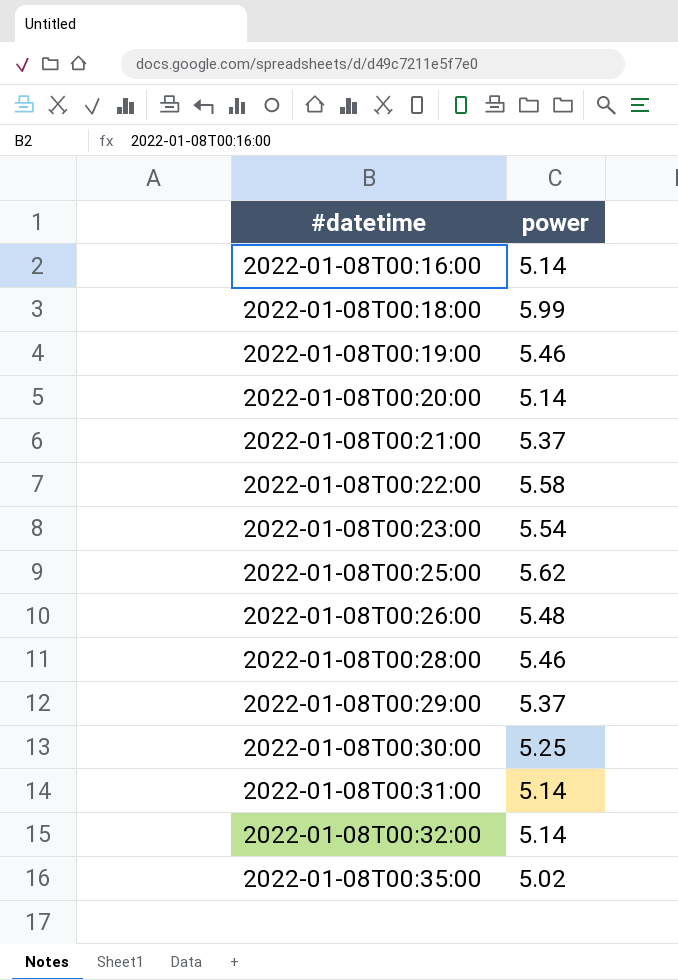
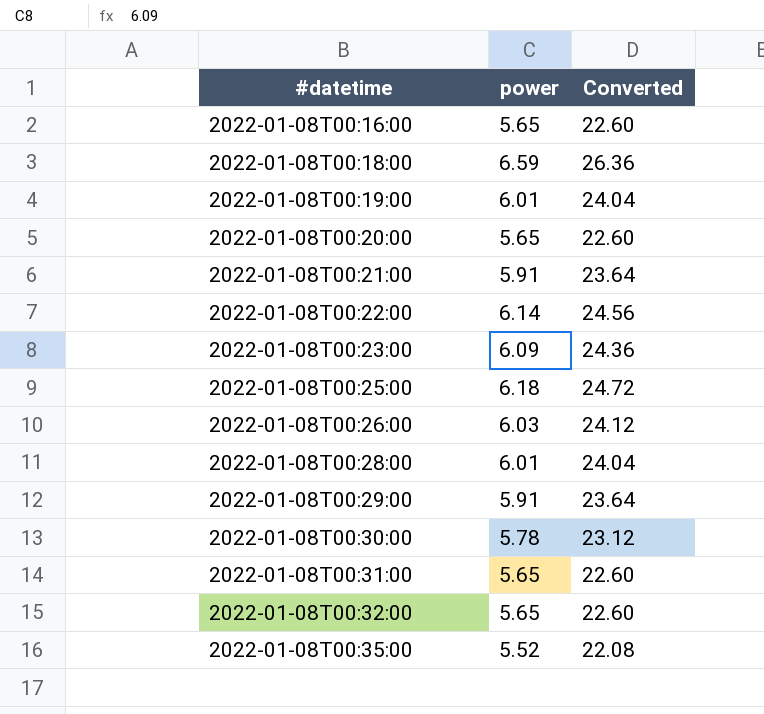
column Converted | formula: none -> [power] * 4
2022-01-08T00:16:00 | power: 5.14 -> 5.65
2022-01-08T00:18:00 | power: 5.99 -> 6.59
2022-01-08T00:19:00 | power: 5.46 -> 6.01
2022-01-08T00:20:00 | power: 5.14 -> 5.65
2022-01-08T00:21:00 | power: 5.37 -> 5.91
2022-01-08T00:22:00 | power: 5.58 -> 6.14
2022-01-08T00:23:00 | power: 5.54 -> 6.09
2022-01-08T00:25:00 | power: 5.62 -> 6.18
2022-01-08T00:26:00 | power: 5.48 -> 6.03
2022-01-08T00:28:00 | power: 5.46 -> 6.01
2022-01-08T00:29:00 | power: 5.37 -> 5.91
2022-01-08T00:30:00 | power: 5.25 -> 5.78
2022-01-08T00:31:00 | power: 5.14 -> 5.65
2022-01-08T00:32:00 | power: 5.14 -> 5.65
2022-01-08T00:35:00 | power: 5.02 -> 5.52

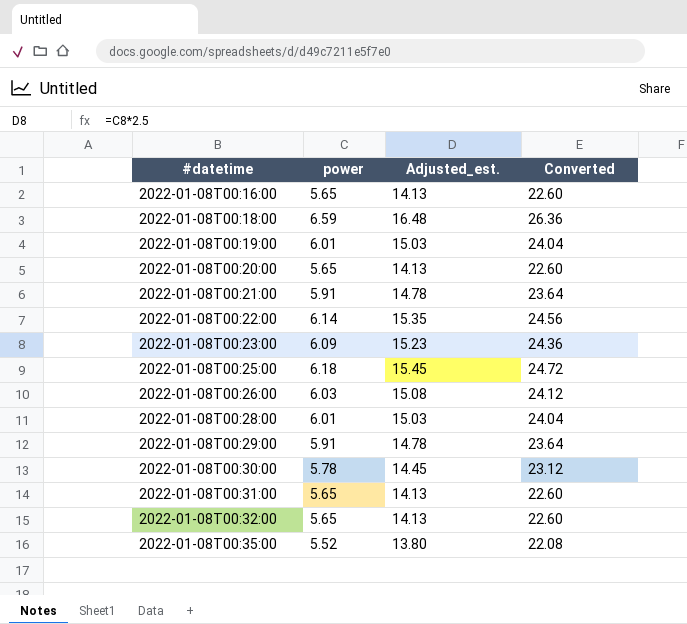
column Adjusted_est. | formula: none -> [power] * 2.5

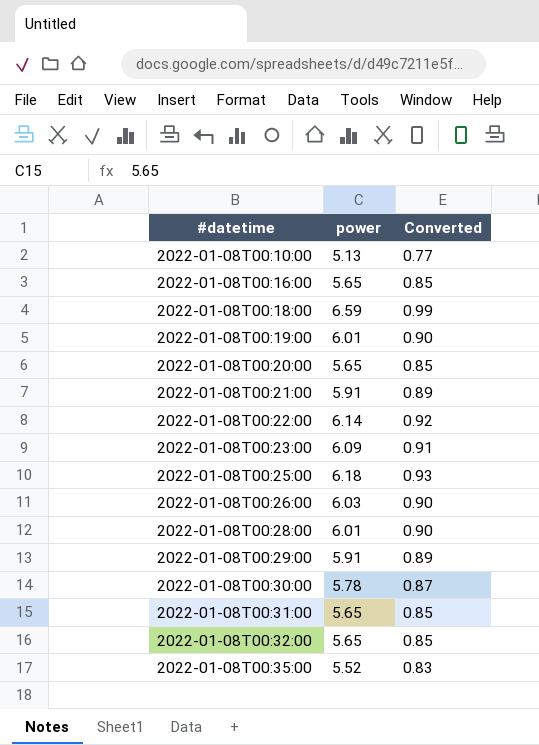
column Adjusted_est. | formula: [power] * 2.5 -> none
column Converted | formula: [power] * 4 -> [power] * 0.15
row 2022-01-08T00:10:00: none -> 5.13 | 0.77

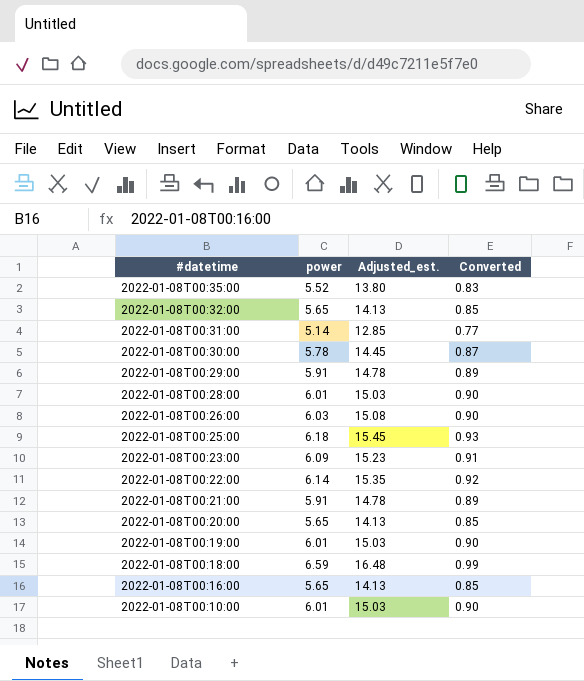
row order: #datetime ascending -> #datetime descending
column Adjusted_est. | formula: none -> [power] * 2.5
2022-01-08T00:31:00 | power: 5.65 -> 5.14
2022-01-08T00:31:00 | Converted: 0.85 -> 0.77
2022-01-08T00:10:00 | power: 5.13 -> 6.01
2022-01-08T00:10:00 | Converted: 0.77 -> 0.90

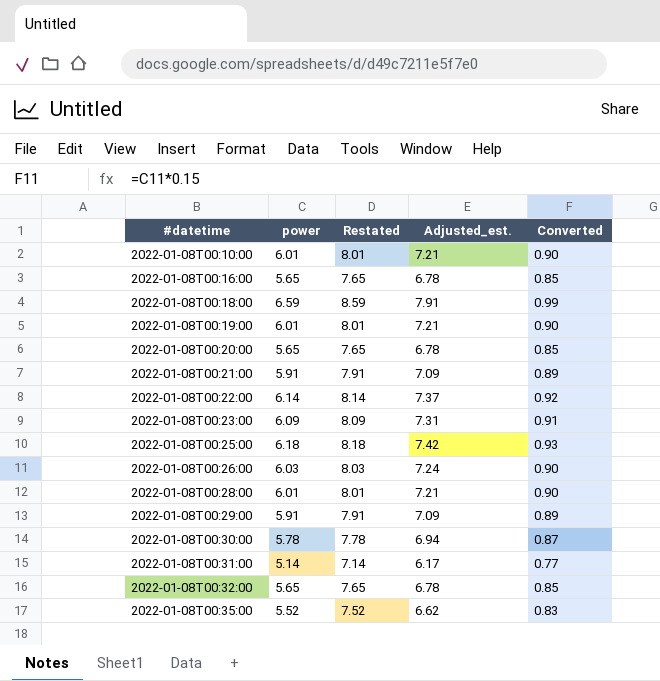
row order: #datetime descending -> #datetime ascending
column Restated | formula: none -> [power] + 2
column Adjusted_est. | formula: [power] * 2.5 -> [power] * 1.2

